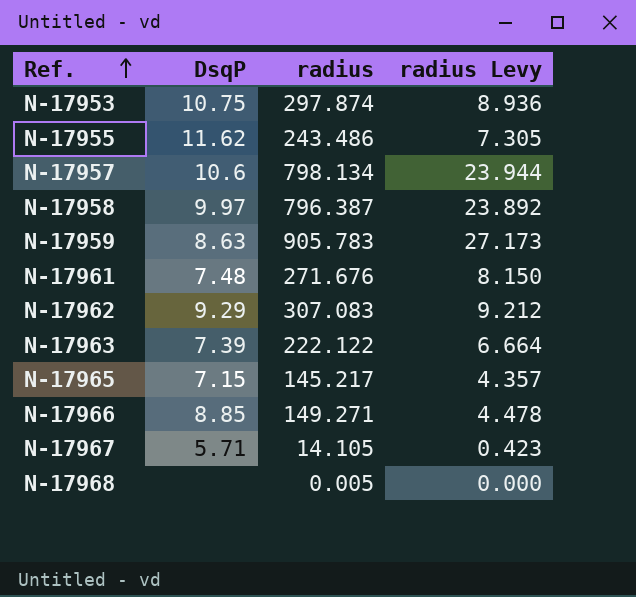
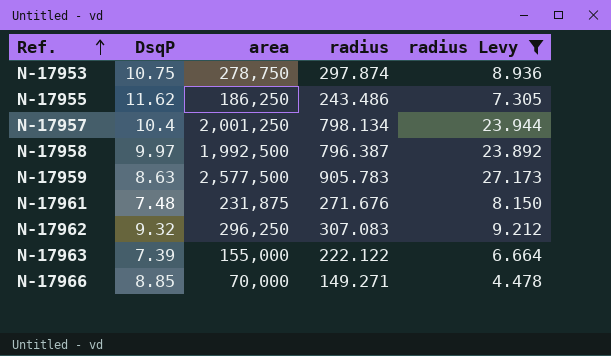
filter: none -> radius Levy >= 4.478
column area | position: none -> 3
N-17957 | DsqP: 10.6 -> 10.4
N-17962 | DsqP: 9.29 -> 9.32

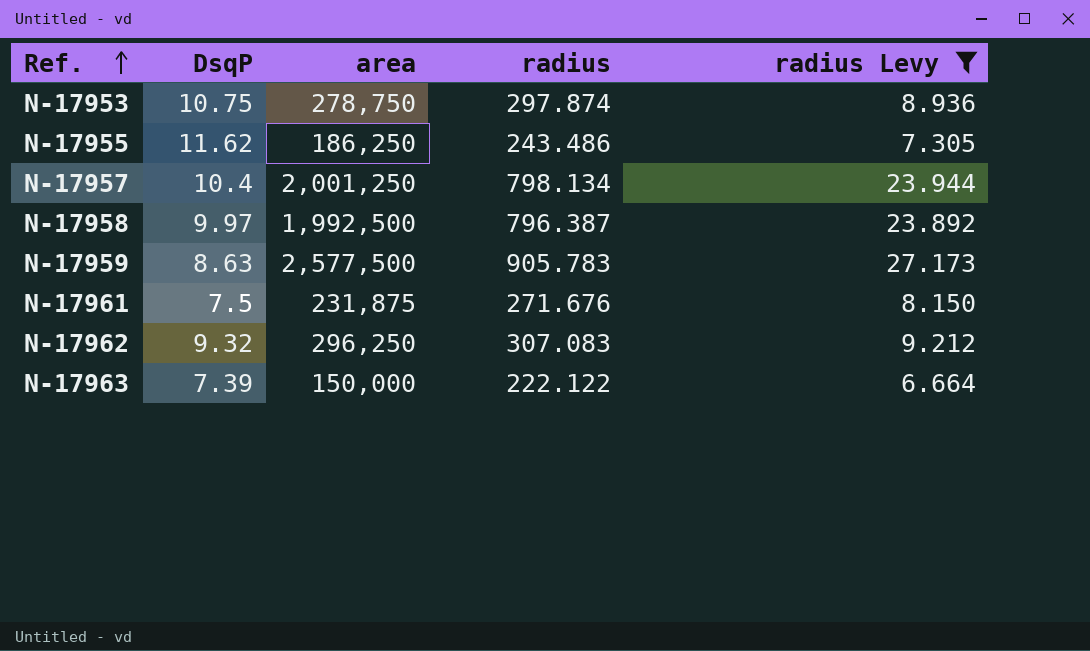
row N-17966: 8.85 | 70,000 | 149.271 | 4.478 -> none
N-17961 | DsqP: 7.48 -> 7.5
N-17963 | area: 155,000 -> 150,000

